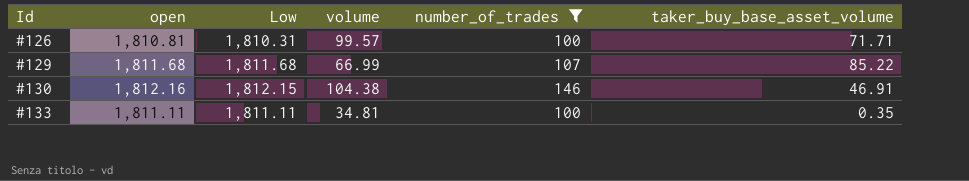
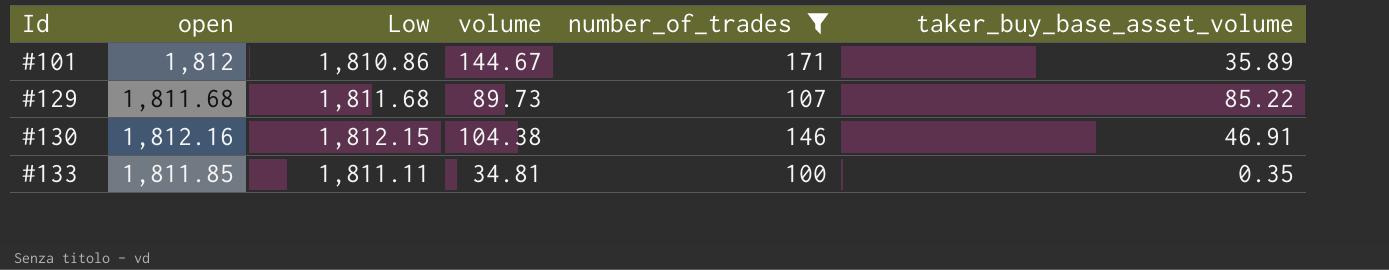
row #126: 1,810.81 | 1,810.31 | 99.57 | 100 | 71.71 -> none
row #101: none -> 1,812 | 1,810.86 | 144.67 | 171 | 35.89
#129 | volume: 66.99 -> 89.73
#133 | open: 1,811.11 -> 1,811.85

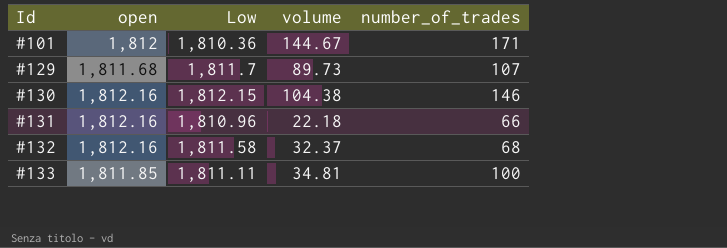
filter: number_of_trades >= 100 -> none
column taker_buy_base_asset_volume | position: 6 -> none
#101 | Low: 1,810.86 -> 1,810.36
#129 | Low: 1,811.68 -> 1,811.7

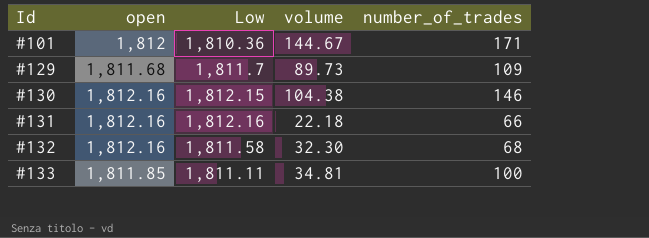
#129 | number_of_trades: 107 -> 109
#131 | Low: 1,810.96 -> 1,812.16
#132 | volume: 32.37 -> 32.30

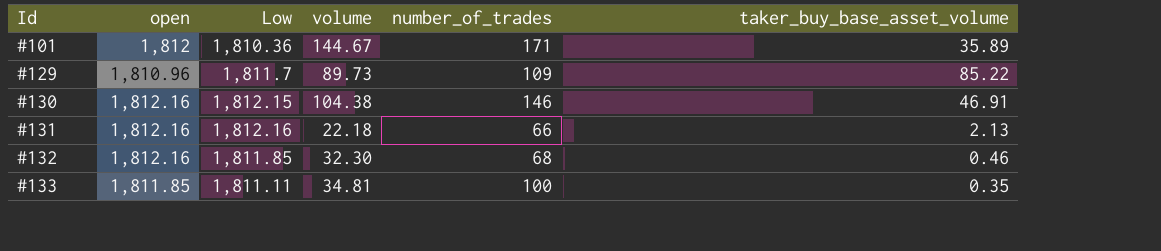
column taker_buy_base_asset_volume | position: none -> 6
#129 | open: 1,811.68 -> 1,810.96
#132 | Low: 1,811.58 -> 1,811.85

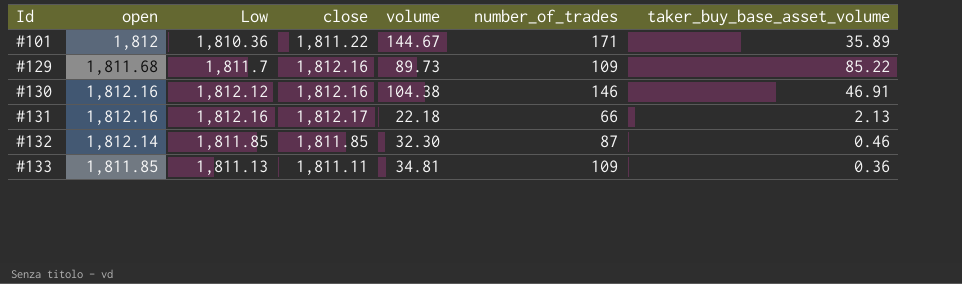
column close | position: none -> 4
#129 | open: 1,810.96 -> 1,811.68
#130 | Low: 1,812.15 -> 1,812.12
#132 | open: 1,812.16 -> 1,812.14
#132 | number_of_trades: 68 -> 87
#133 | Low: 1,811.11 -> 1,811.13
#133 | number_of_trades: 100 -> 109
#133 | taker_buy_base_asset_volume: 0.35 -> 0.36

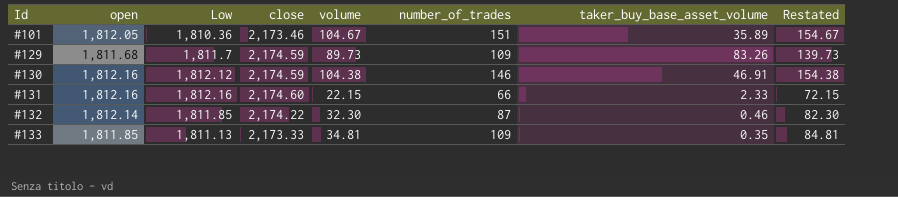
column Restated | formula: none -> [volume] + 50
#101 | open: 1,812 -> 1,812.05
#101 | close: 1,811.22 -> 2,173.46
#101 | volume: 144.67 -> 104.67
#101 | number_of_trades: 171 -> 151
#129 | close: 1,812.16 -> 2,174.59
#129 | taker_buy_base_asset_volume: 85.22 -> 83.26
#130 | close: 1,812.16 -> 2,174.59
#131 | close: 1,812.17 -> 2,174.60
#131 | volume: 22.18 -> 22.15
#131 | taker_buy_base_asset_volume: 2.13 -> 2.33
#132 | close: 1,811.85 -> 2,174.22
#133 | close: 1,811.11 -> 2,173.33
#133 | taker_buy_base_asset_volume: 0.36 -> 0.35

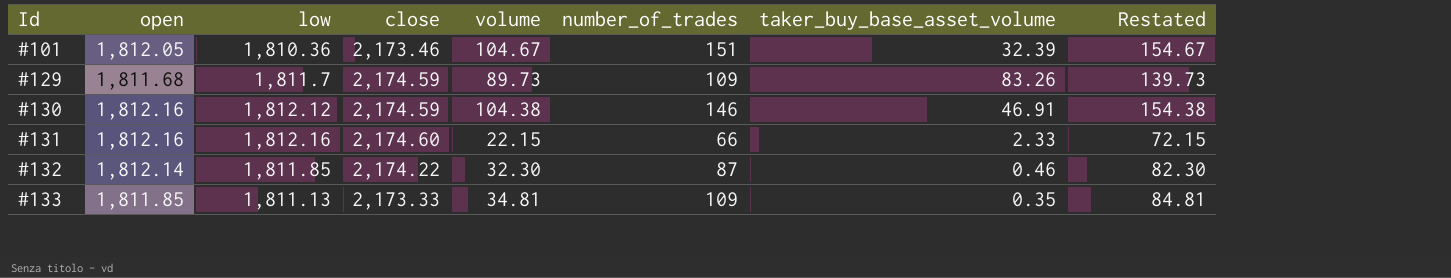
column name: Low -> low
#101 | taker_buy_base_asset_volume: 35.89 -> 32.39

